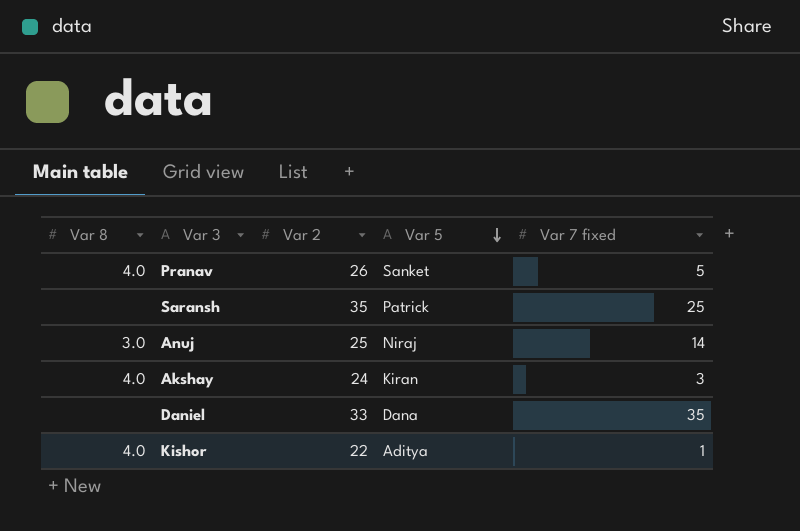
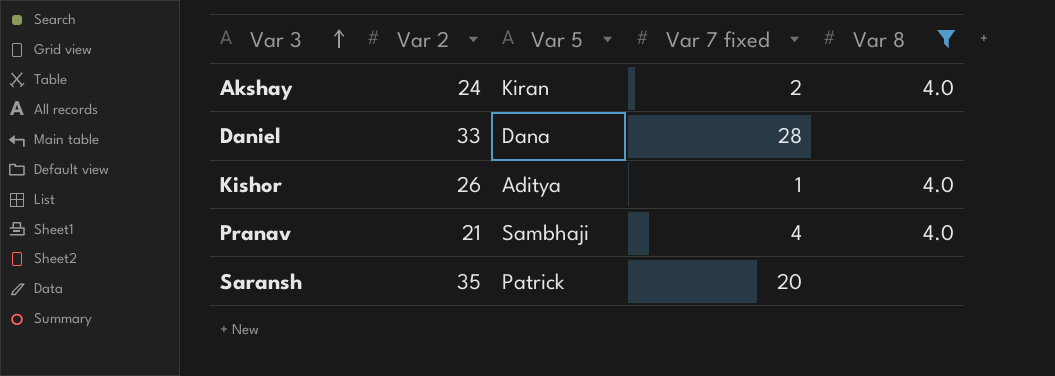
filter: none -> Var 8 != 3.0
row order: Var 5 descending -> Var 3 ascending
column Var 8 | position: 1 -> 5
Akshay | Var 7 fixed: 3 -> 2
Daniel | Var 7 fixed: 35 -> 28
Kishor | Var 2: 22 -> 26
Pranav | Var 2: 26 -> 21
Pranav | Var 5: Sanket -> Sambhaji
Pranav | Var 7 fixed: 5 -> 4
Saransh | Var 7 fixed: 25 -> 20

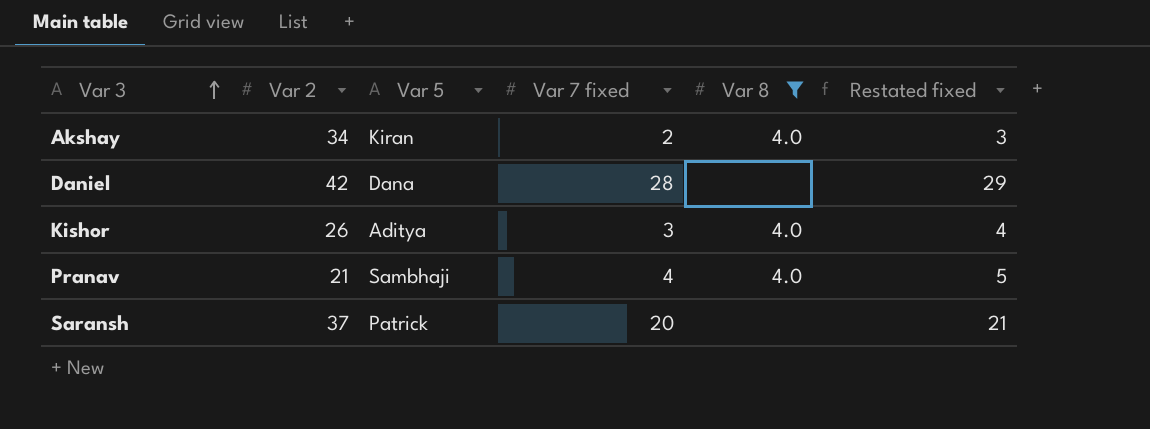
column Restated fixed | formula: none -> [Var 7 fixed] + 1
Akshay | Var 2: 24 -> 34
Daniel | Var 2: 33 -> 42
Kishor | Var 7 fixed: 1 -> 3
Saransh | Var 2: 35 -> 37

